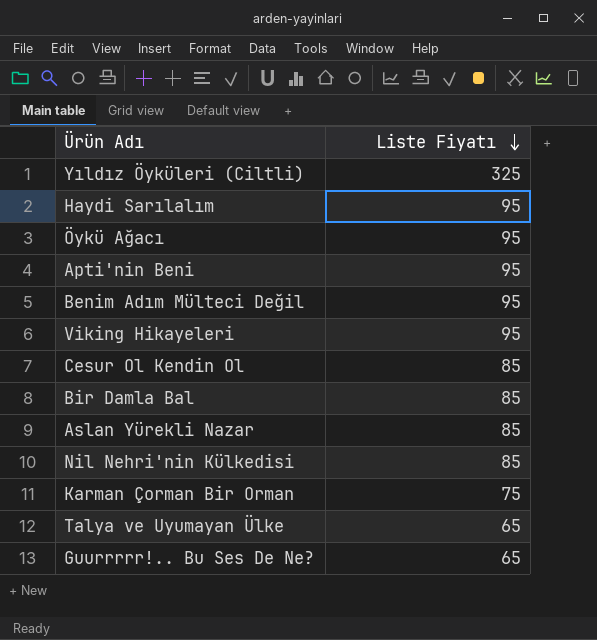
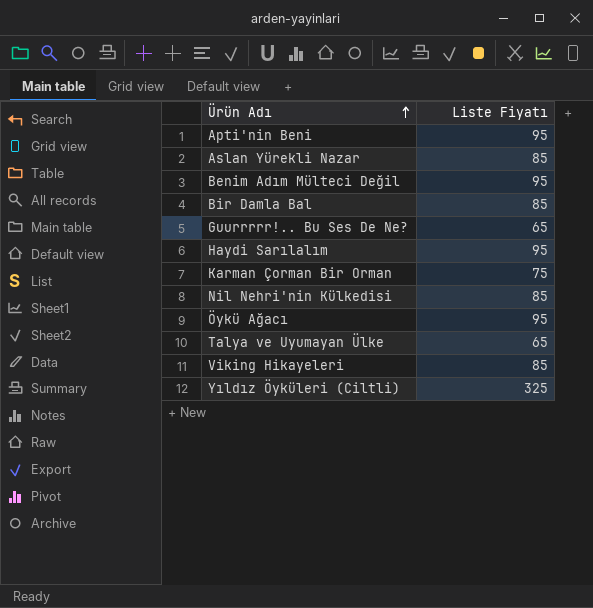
row order: Liste Fiyatı descending -> Ürün Adı ascending
row Cesur Ol Kendin Ol: 85 -> none
Viking Hikayeleri | Liste Fiyatı: 95 -> 85

